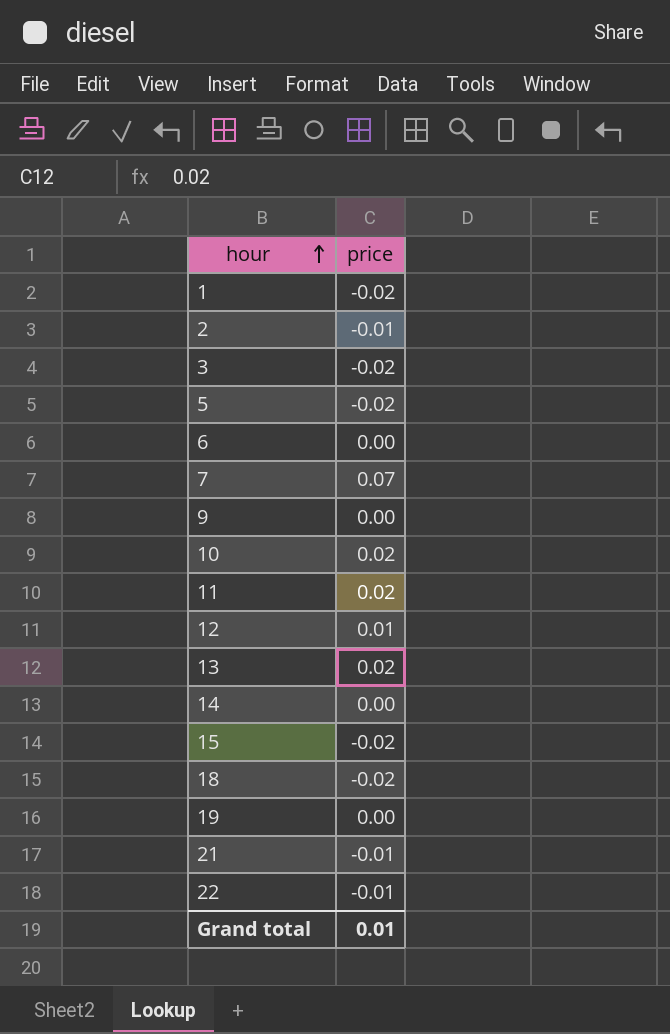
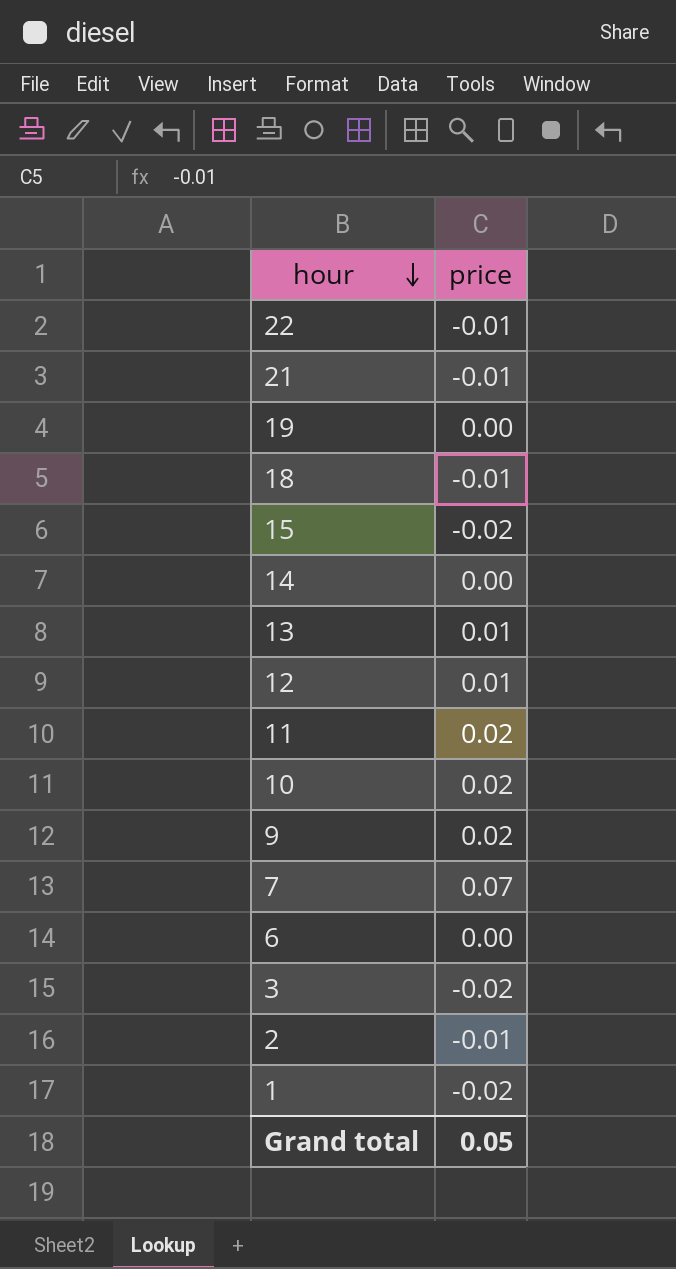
row order: hour ascending -> hour descending
row 5: -0.02 -> none
18 | price: -0.02 -> -0.01
13 | price: 0.02 -> 0.01
9 | price: 0.00 -> 0.02
Grand total | price: 0.01 -> 0.05

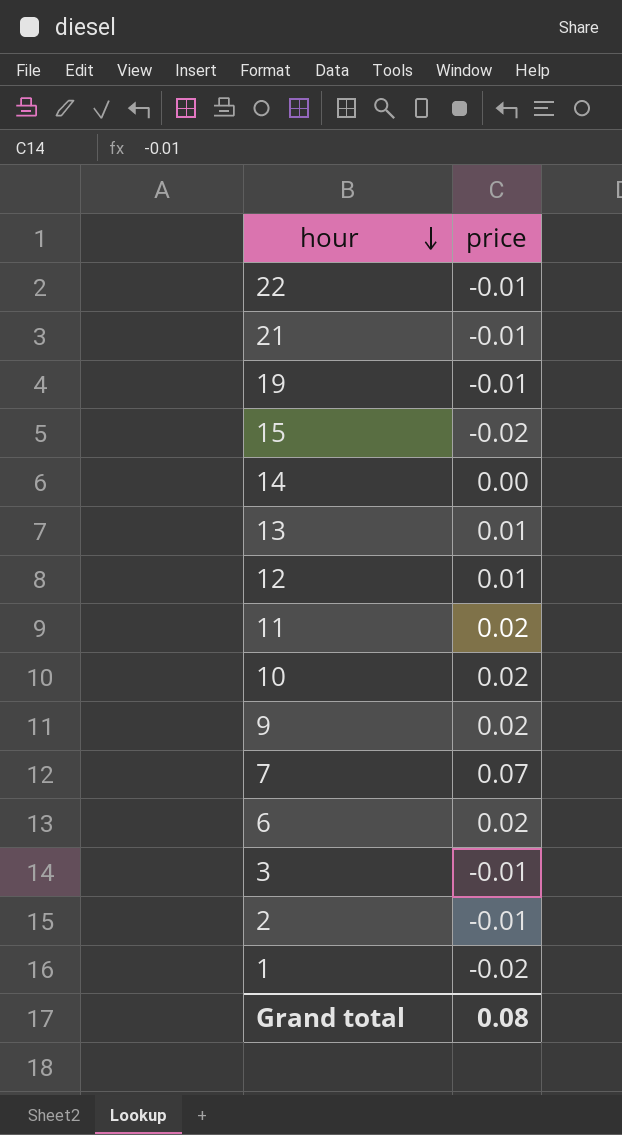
row 18: -0.01 -> none
19 | price: 0.00 -> -0.01
6 | price: 0.00 -> 0.02
3 | price: -0.02 -> -0.01
Grand total | price: 0.05 -> 0.08

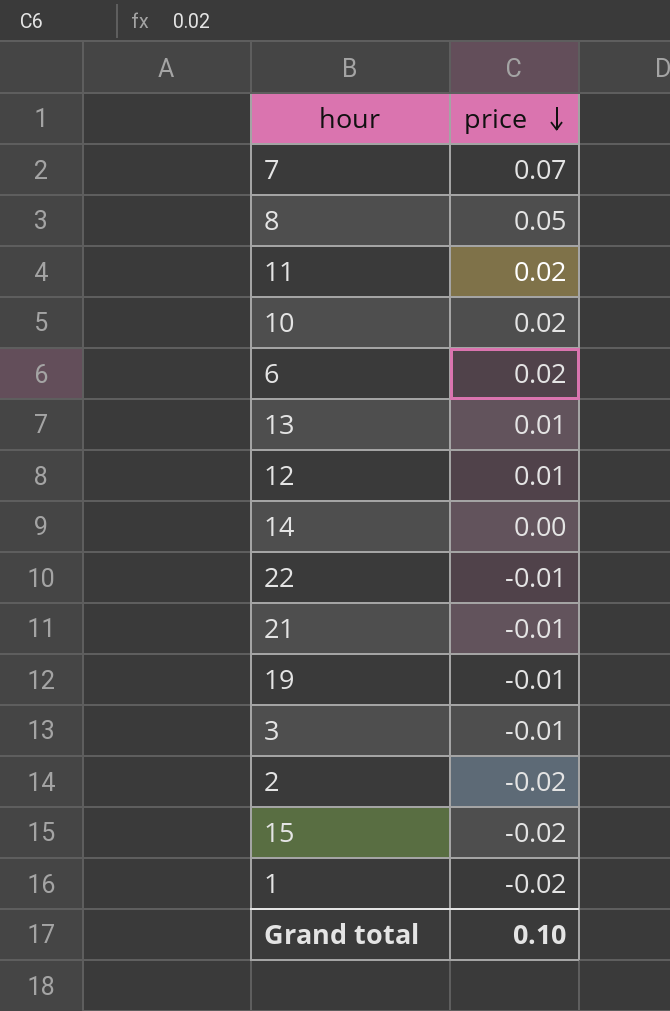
row order: hour descending -> price descending
row 9: 0.02 -> none
row 8: none -> 0.05
2 | price: -0.01 -> -0.02
Grand total | price: 0.08 -> 0.10

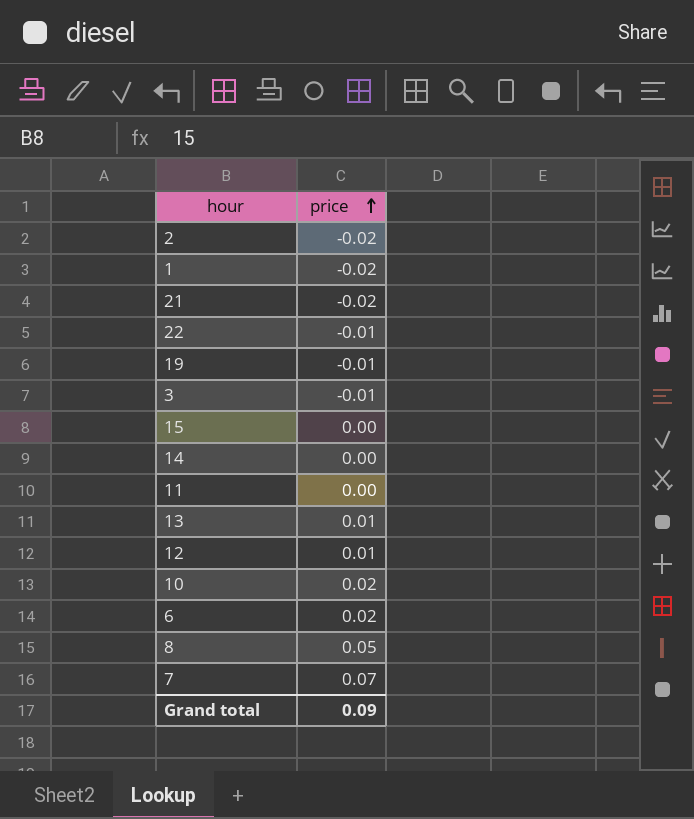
row order: price descending -> price ascending
21 | price: -0.01 -> -0.02
15 | price: -0.02 -> 0.00
11 | price: 0.02 -> 0.00
Grand total | price: 0.10 -> 0.09

